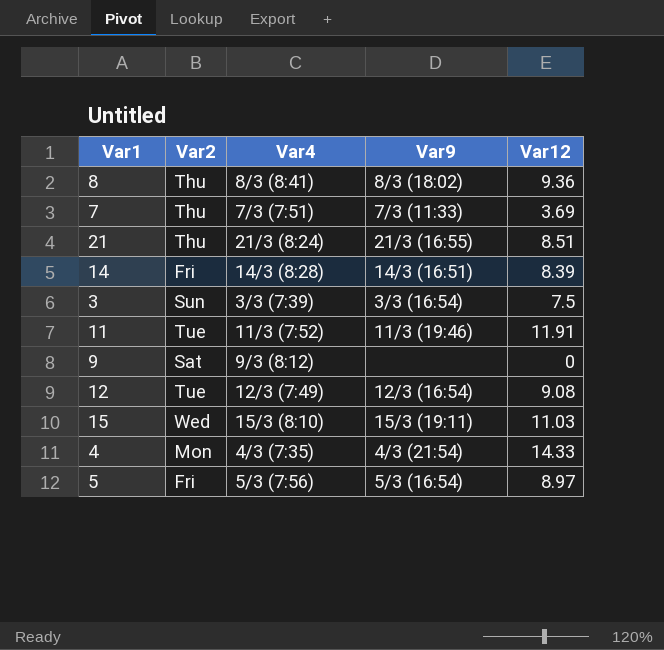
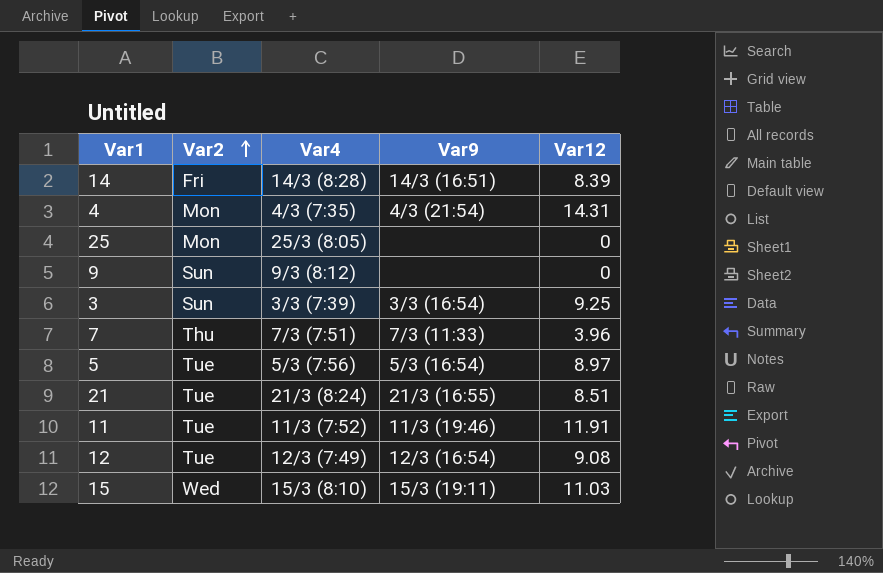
row order: none -> Var2 ascending
row 8: Thu | 8/3 (8:41) | 8/3 (18:02) | 9.36 -> none
4 | Var12: 14.33 -> 14.31
row 25: none -> Mon | 25/3 (8:05) | none | 0
9 | Var2: Sat -> Sun
3 | Var12: 7.5 -> 9.25
7 | Var12: 3.69 -> 3.96
5 | Var2: Fri -> Tue
21 | Var2: Thu -> Tue

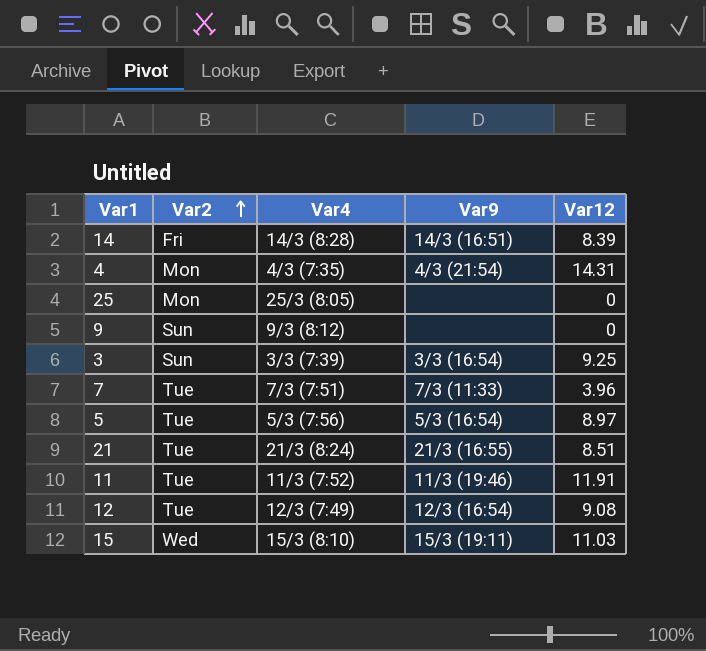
7 | Var2: Thu -> Tue

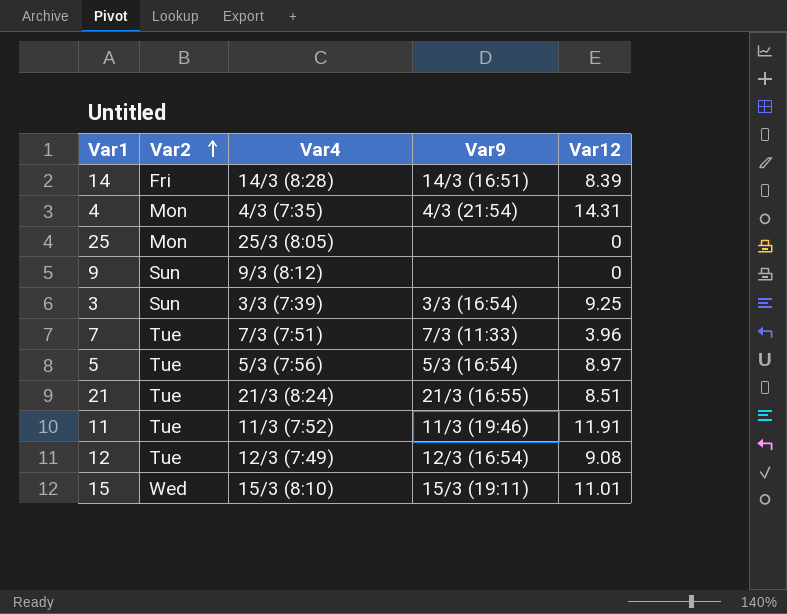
15 | Var12: 11.03 -> 11.01

